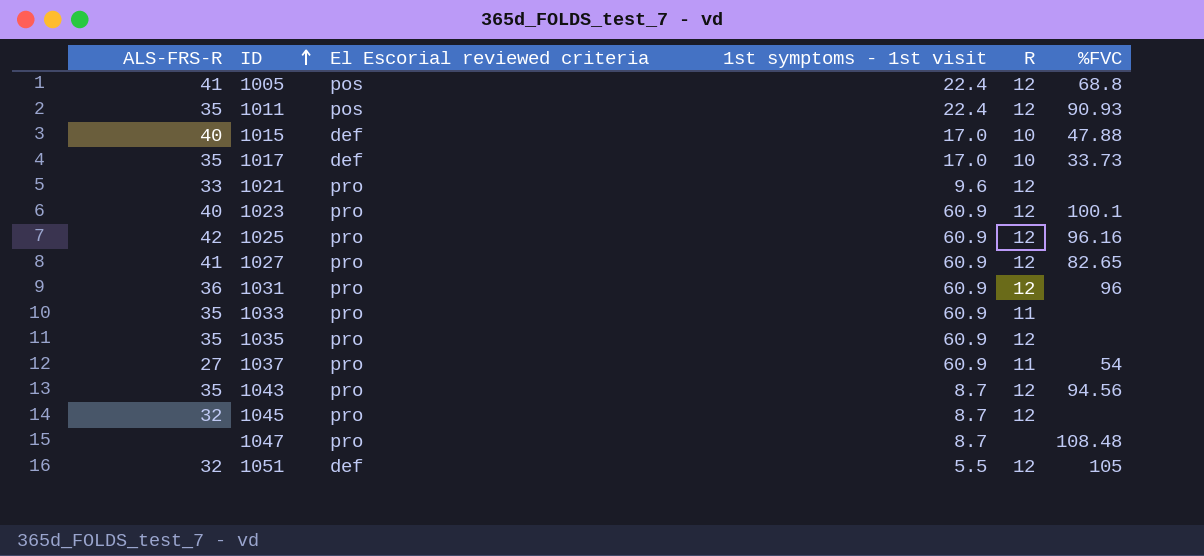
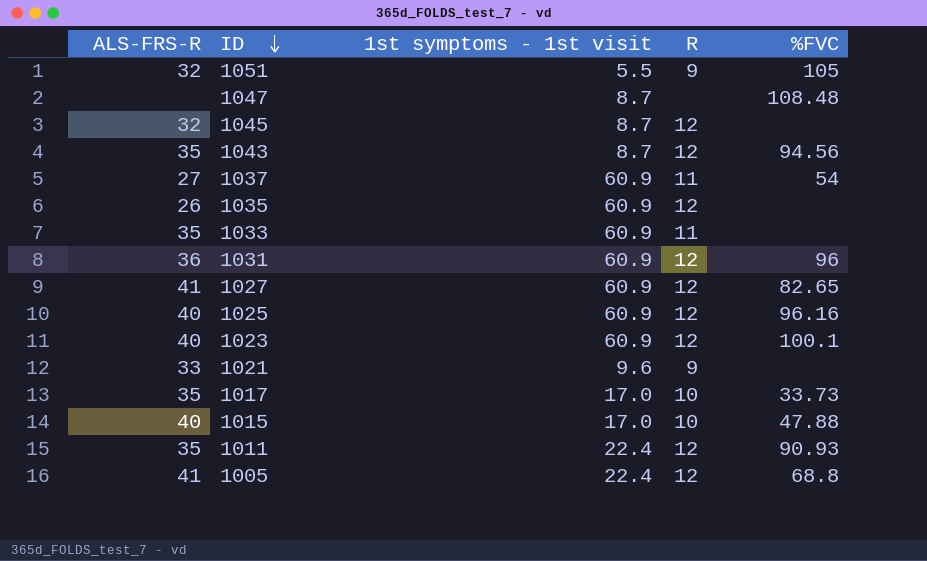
row order: ID ascending -> ID descending
column El Escorial reviewed criteria | position: 3 -> none
1051 | R: 12 -> 9
1035 | ALS-FRS-R: 35 -> 26
1025 | ALS-FRS-R: 42 -> 40
1021 | R: 12 -> 9

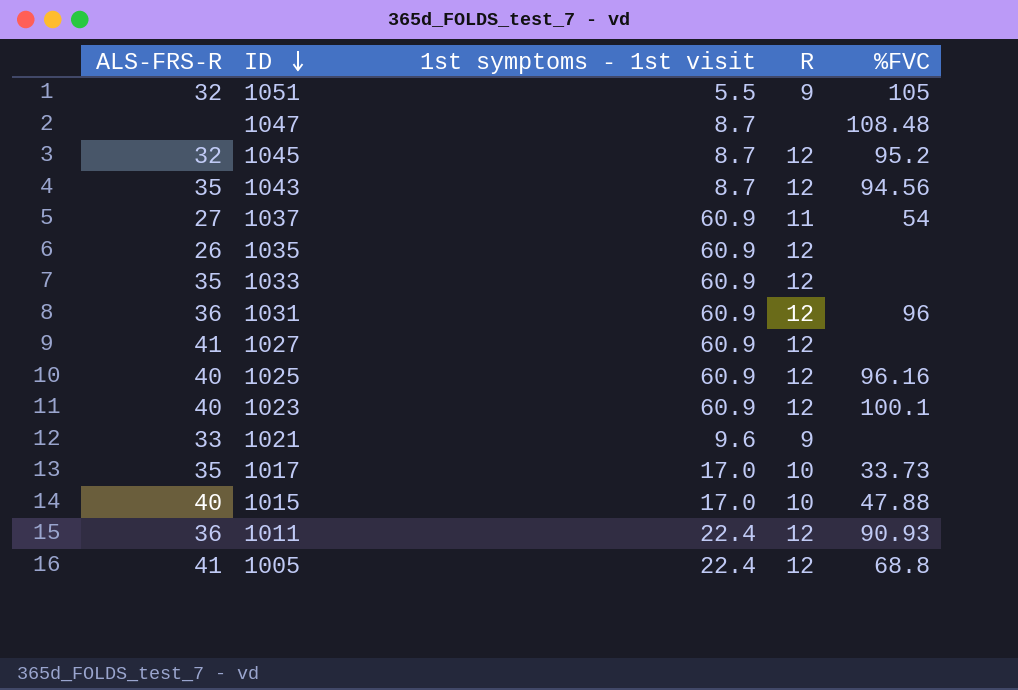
1045 | %FVC: none -> 95.2
1033 | R: 11 -> 12
1027 | %FVC: 82.65 -> none
1011 | ALS-FRS-R: 35 -> 36

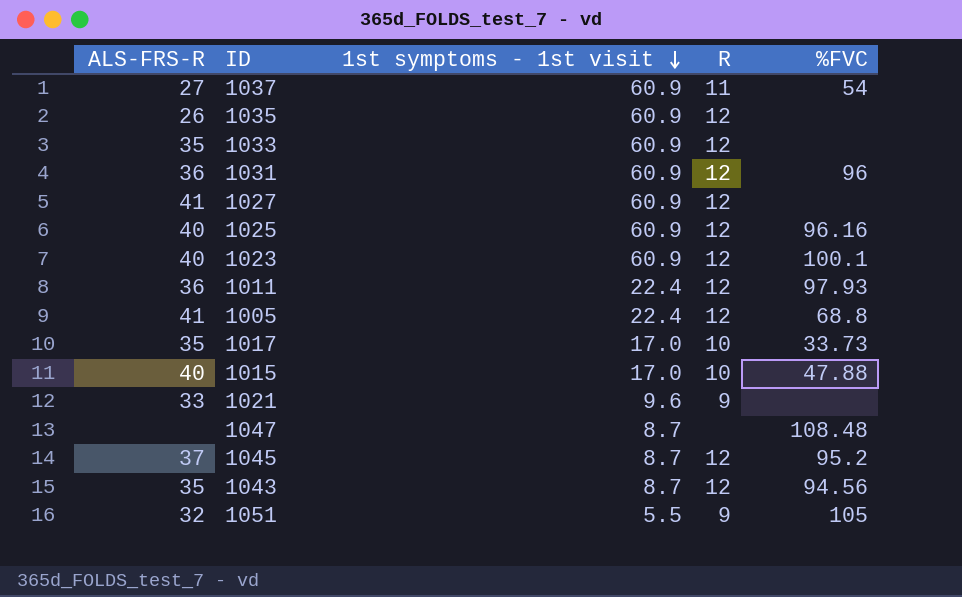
row order: ID descending -> 1st symptoms - 1st visit descending
1011 | %FVC: 90.93 -> 97.93
1045 | ALS-FRS-R: 32 -> 37

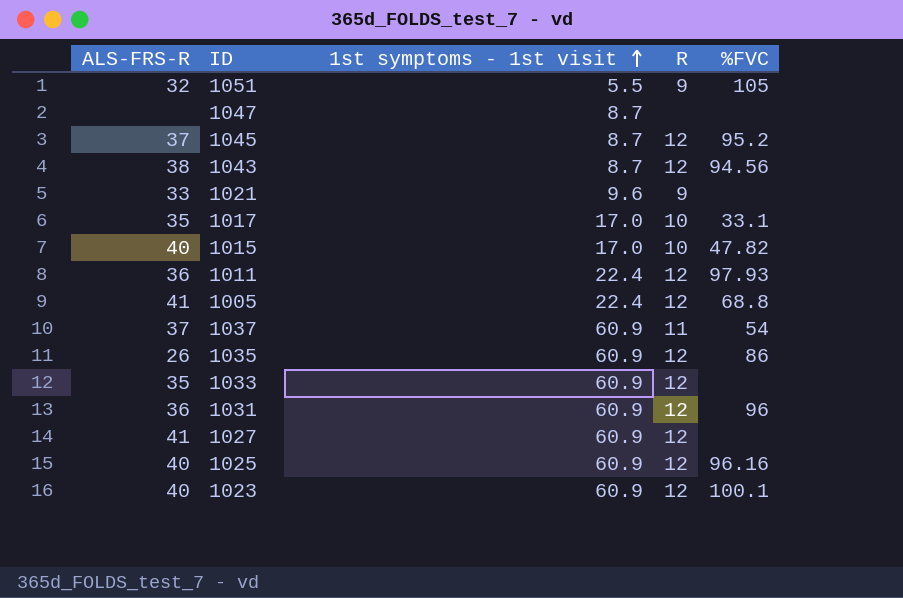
row order: 1st symptoms - 1st visit descending -> 1st symptoms - 1st visit ascending
1047 | %FVC: 108.48 -> none
1043 | ALS-FRS-R: 35 -> 38
1017 | %FVC: 33.73 -> 33.1
1015 | %FVC: 47.88 -> 47.82
1037 | ALS-FRS-R: 27 -> 37
1035 | %FVC: none -> 86

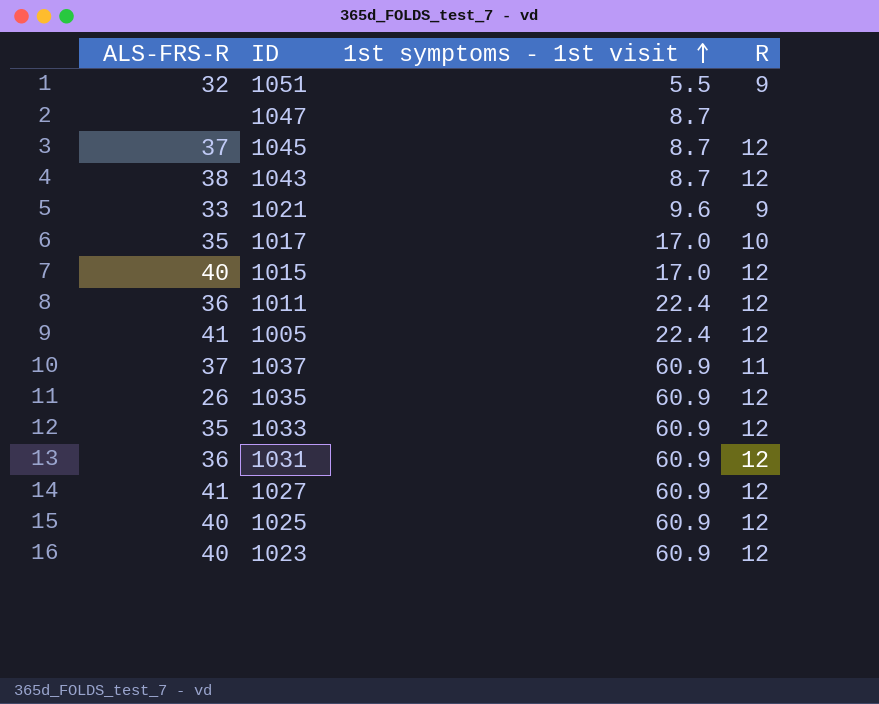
column %FVC | position: 5 -> none
1015 | R: 10 -> 12

